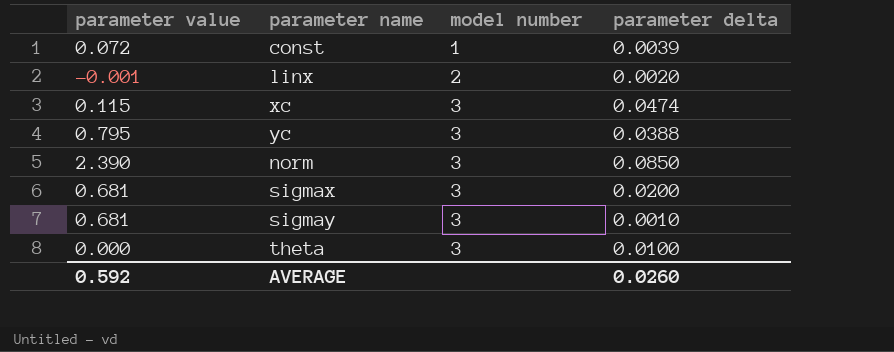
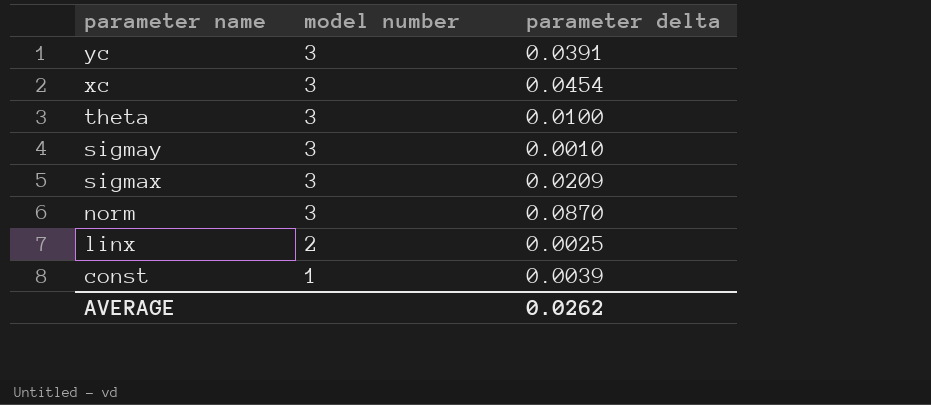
row order: model number ascending -> parameter name descending
column parameter value | position: 1 -> none
yc | parameter delta: 0.0388 -> 0.0391
xc | parameter delta: 0.0474 -> 0.0454
sigmax | parameter delta: 0.0200 -> 0.0209
norm | parameter delta: 0.0850 -> 0.0870
linx | parameter delta: 0.0020 -> 0.0025
AVERAGE | parameter delta: 0.0260 -> 0.0262

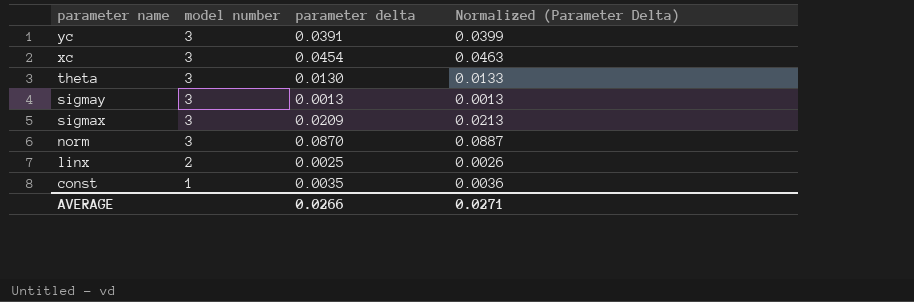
column Normalized (Parameter Delta) | formula: none -> [parameter delta] * 1.02
theta | parameter delta: 0.0100 -> 0.0130
sigmay | parameter delta: 0.0010 -> 0.0013
const | parameter delta: 0.0039 -> 0.0035
AVERAGE | parameter delta: 0.0262 -> 0.0266

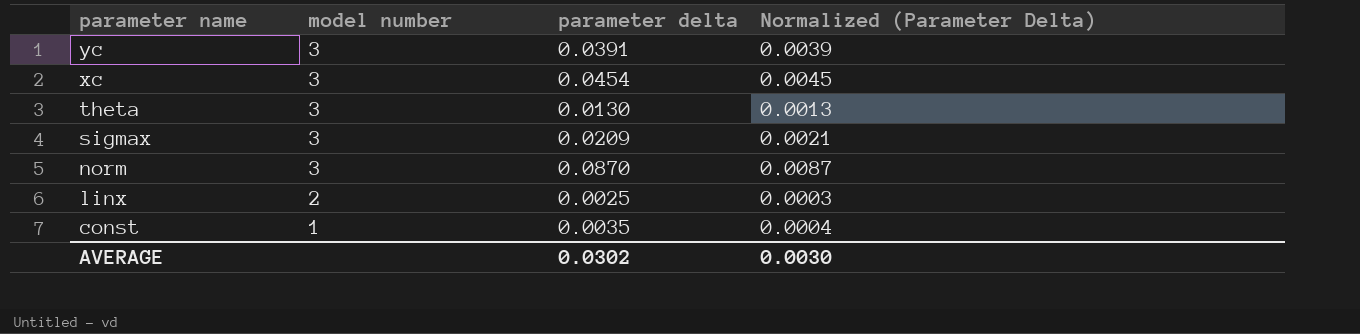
column Normalized (Parameter Delta) | formula: [parameter delta] * 1.02 -> [parameter delta] * 0.1
row sigmay: 3 | 0.0013 | 0.0013 -> none
AVERAGE | parameter delta: 0.0266 -> 0.0302
AVERAGE | Normalized (Parameter Delta): 0.0271 -> 0.0030

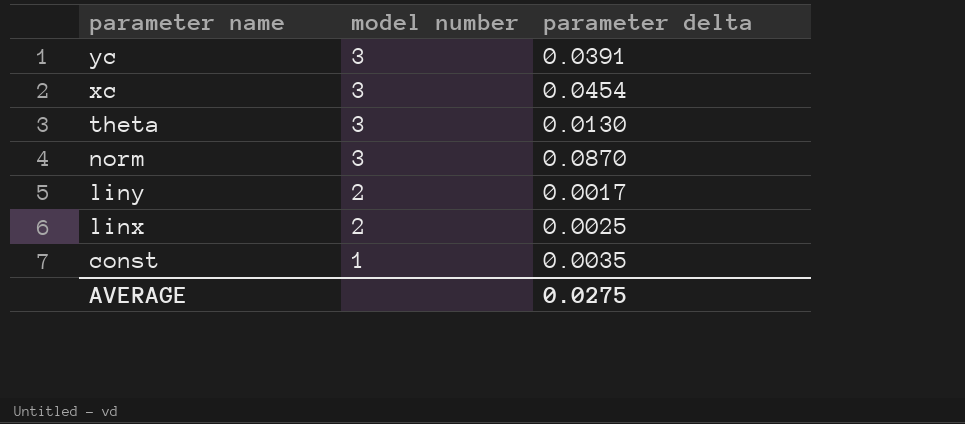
column Normalized (Parameter Delta) | formula: [parameter delta] * 0.1 -> none
row sigmax: 3 | 0.0209 | 0.0021 -> none
row liny: none -> 2 | 0.0017
AVERAGE | parameter delta: 0.0302 -> 0.0275

